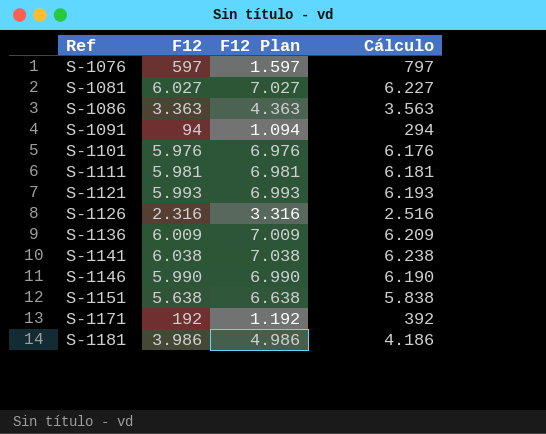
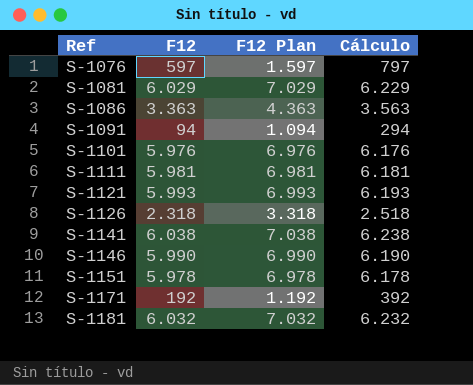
row S-1136: 6.009 | 7.009 | 6.209 -> none
S-1081 | F12: 6.027 -> 6.029
S-1081 | F12 Plan: 7.027 -> 7.029
S-1081 | Cálculo: 6.227 -> 6.229
S-1126 | F12: 2.316 -> 2.318
S-1126 | F12 Plan: 3.316 -> 3.318
S-1126 | Cálculo: 2.516 -> 2.518
S-1151 | F12: 5.638 -> 5.978
S-1151 | F12 Plan: 6.638 -> 6.978
S-1151 | Cálculo: 5.838 -> 6.178
S-1181 | F12: 3.986 -> 6.032
S-1181 | F12 Plan: 4.986 -> 7.032
S-1181 | Cálculo: 4.186 -> 6.232

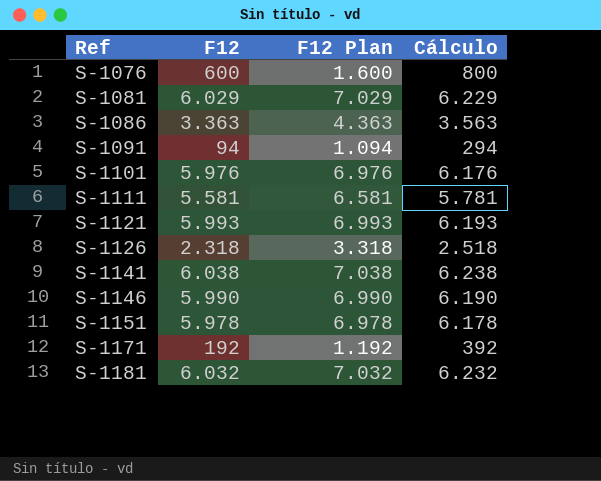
S-1076 | F12: 597 -> 600
S-1076 | F12 Plan: 1.597 -> 1.600
S-1076 | Cálculo: 797 -> 800
S-1111 | F12: 5.981 -> 5.581
S-1111 | F12 Plan: 6.981 -> 6.581
S-1111 | Cálculo: 6.181 -> 5.781

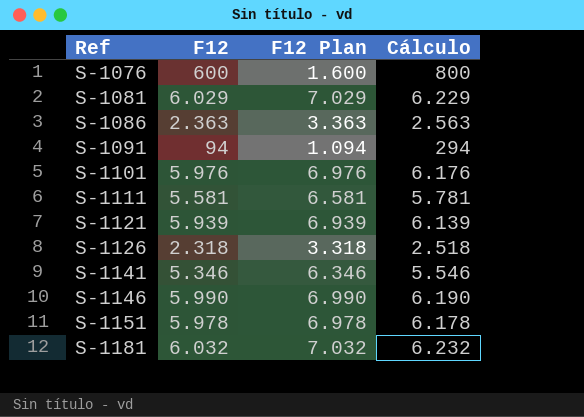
row S-1171: 192 | 1.192 | 392 -> none
S-1086 | F12: 3.363 -> 2.363
S-1086 | F12 Plan: 4.363 -> 3.363
S-1086 | Cálculo: 3.563 -> 2.563
S-1121 | F12: 5.993 -> 5.939
S-1121 | F12 Plan: 6.993 -> 6.939
S-1121 | Cálculo: 6.193 -> 6.139
S-1141 | F12: 6.038 -> 5.346
S-1141 | F12 Plan: 7.038 -> 6.346
S-1141 | Cálculo: 6.238 -> 5.546

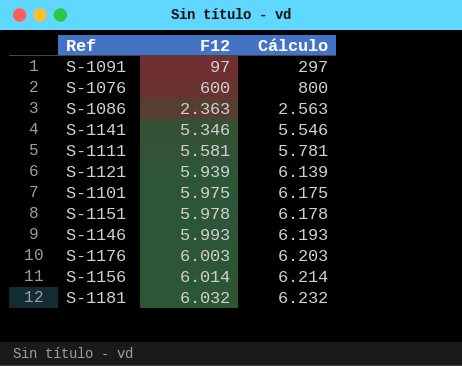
row order: Ref ascending -> F12 ascending
column F12 Plan | formula: [F12] + 1000 -> none
row S-1081: 6.029 | 7.029 | 6.229 -> none
row S-1126: 2.318 | 3.318 | 2.518 -> none
S-1091 | F12: 94 -> 97
S-1091 | Cálculo: 294 -> 297
S-1101 | F12: 5.976 -> 5.975
S-1101 | Cálculo: 6.176 -> 6.175
S-1146 | F12: 5.990 -> 5.993
S-1146 | Cálculo: 6.190 -> 6.193
row S-1176: none -> 6.003 | 6.203
row S-1156: none -> 6.014 | 6.214

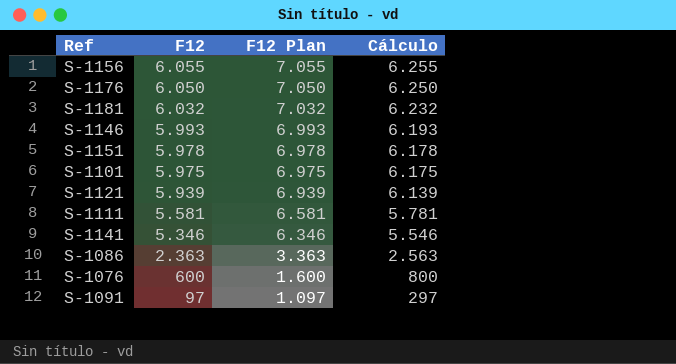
row order: F12 ascending -> F12 descending
column F12 Plan | formula: none -> [F12] + 1000
S-1156 | F12: 6.014 -> 6.055
S-1156 | Cálculo: 6.214 -> 6.255
S-1176 | F12: 6.003 -> 6.050
S-1176 | Cálculo: 6.203 -> 6.250

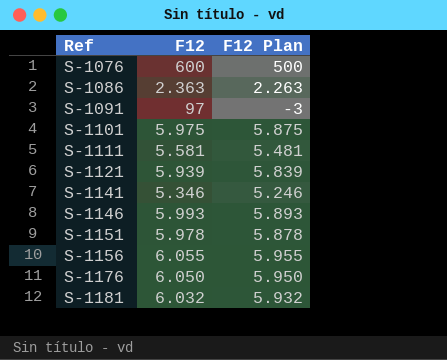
row order: F12 descending -> Ref ascending
column Cálculo | formula: [F12] + 200 -> none
column F12 Plan | formula: [F12] + 1000 -> [F12] - 100

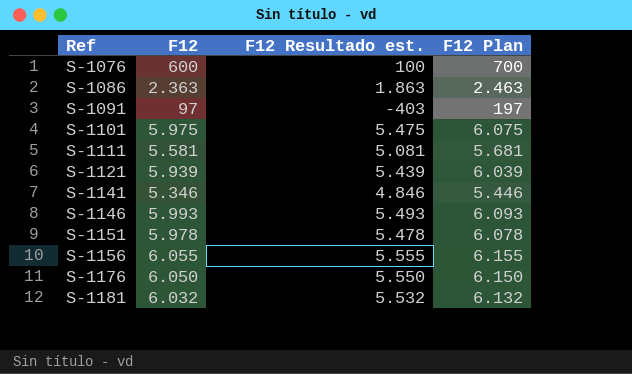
column F12 Resultado est. | formula: none -> [F12] - 500
column F12 Plan | formula: [F12] - 100 -> [F12] + 100

